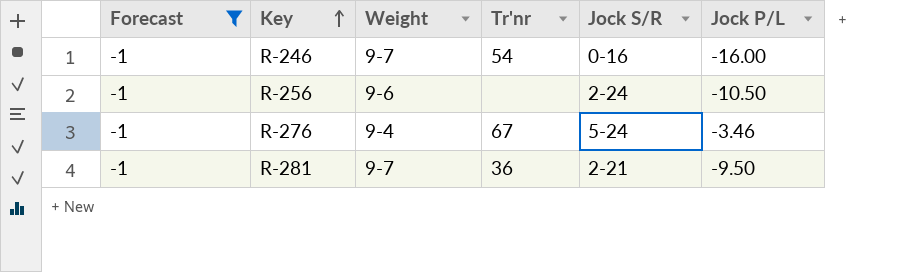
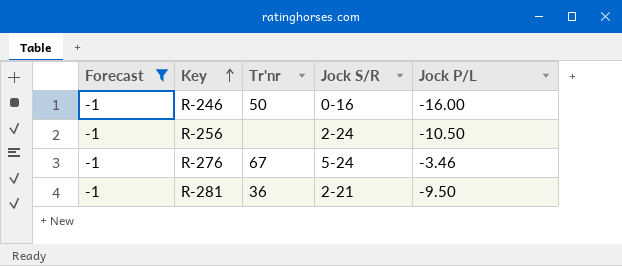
column Weight | position: 3 -> none
R-246 | Tr'nr: 54 -> 50

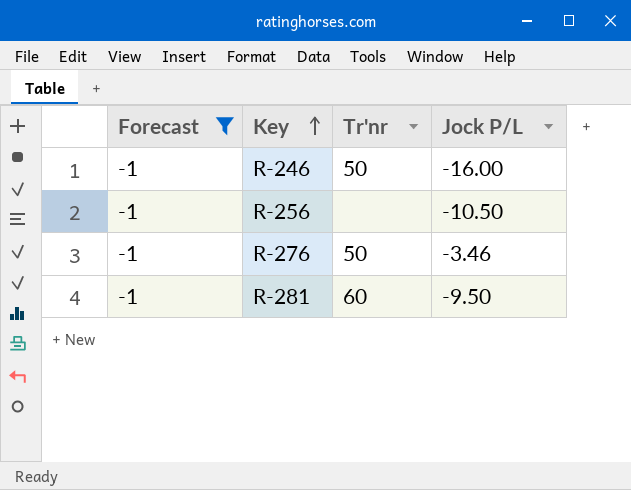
column Jock S/R | position: 4 -> none
R-276 | Tr'nr: 67 -> 50
R-281 | Tr'nr: 36 -> 60

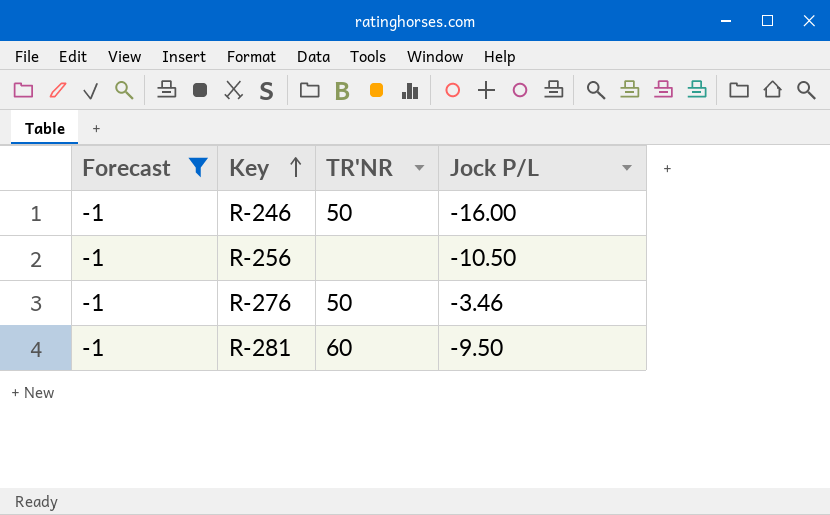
column name: Tr'nr -> TR'NR

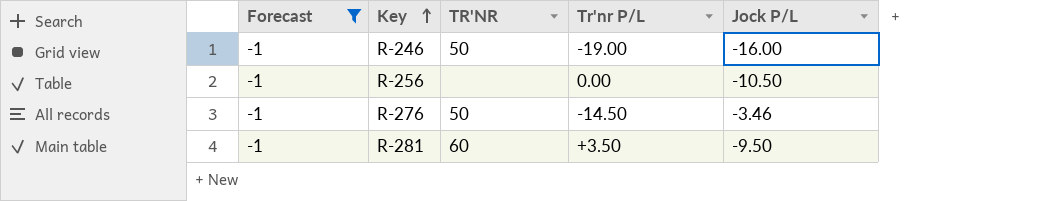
column Tr'nr P/L | position: none -> 4

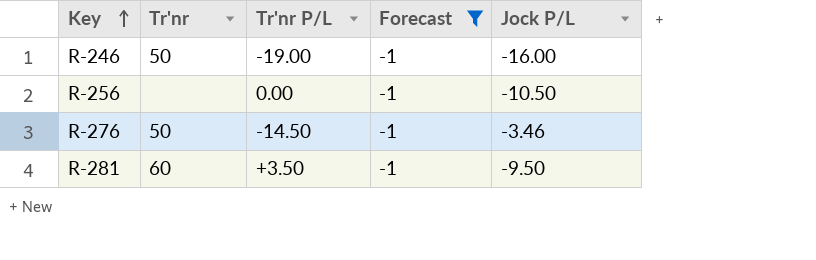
column name: TR'NR -> Tr'nr
column Forecast | position: 1 -> 4

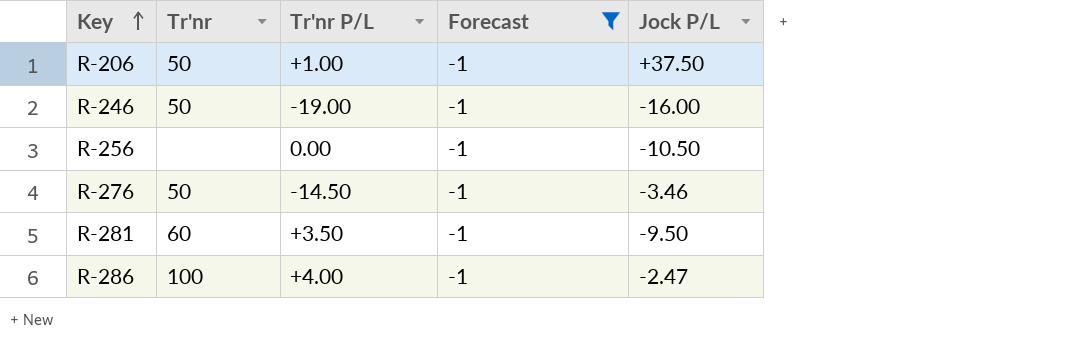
row R-206: none -> 50 | +1.00 | -1 | +37.50
row R-286: none -> 100 | +4.00 | -1 | -2.47

